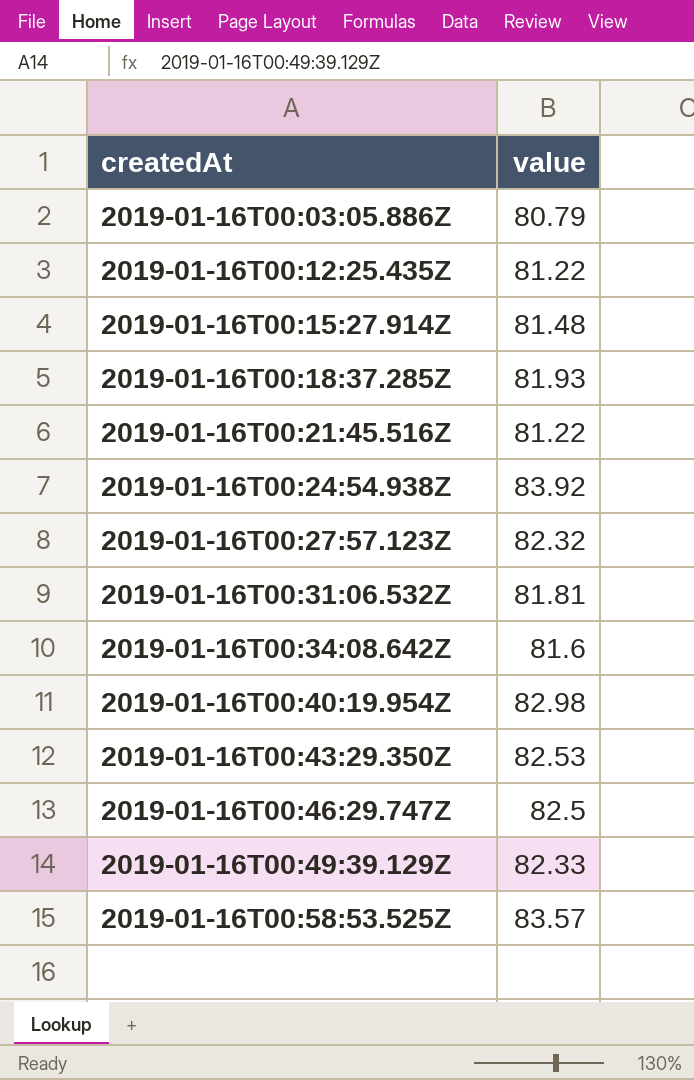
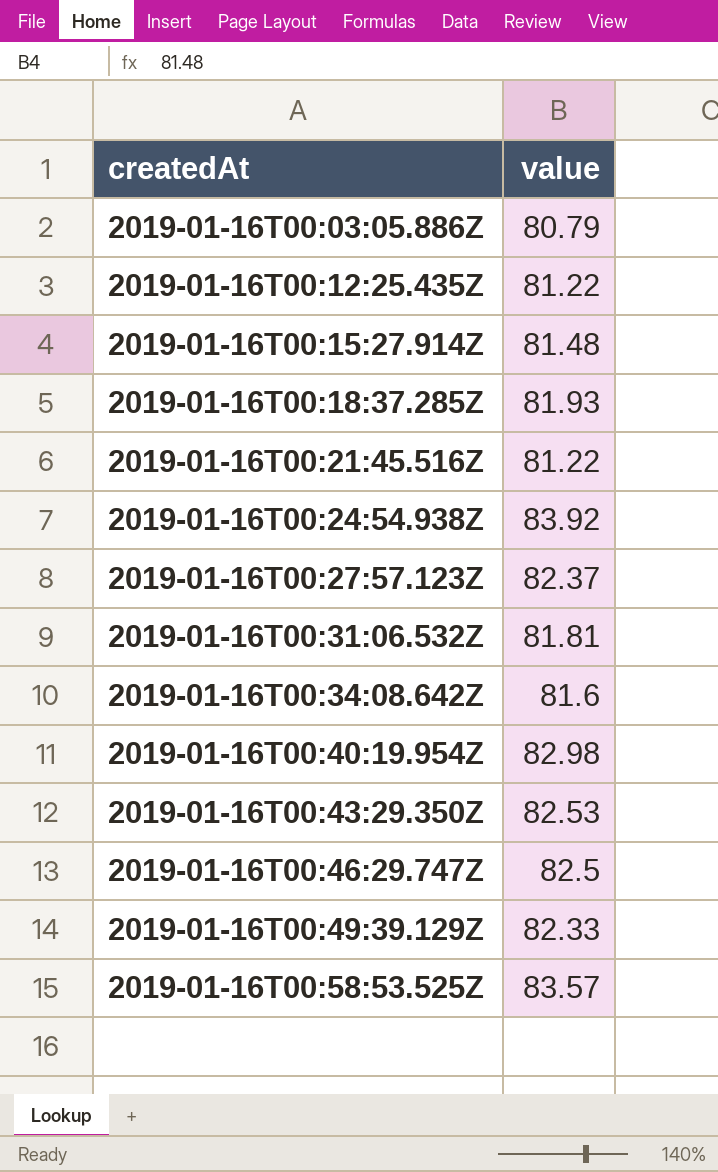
2019-01-16T00:27:57.123Z | value: 82.32 -> 82.37

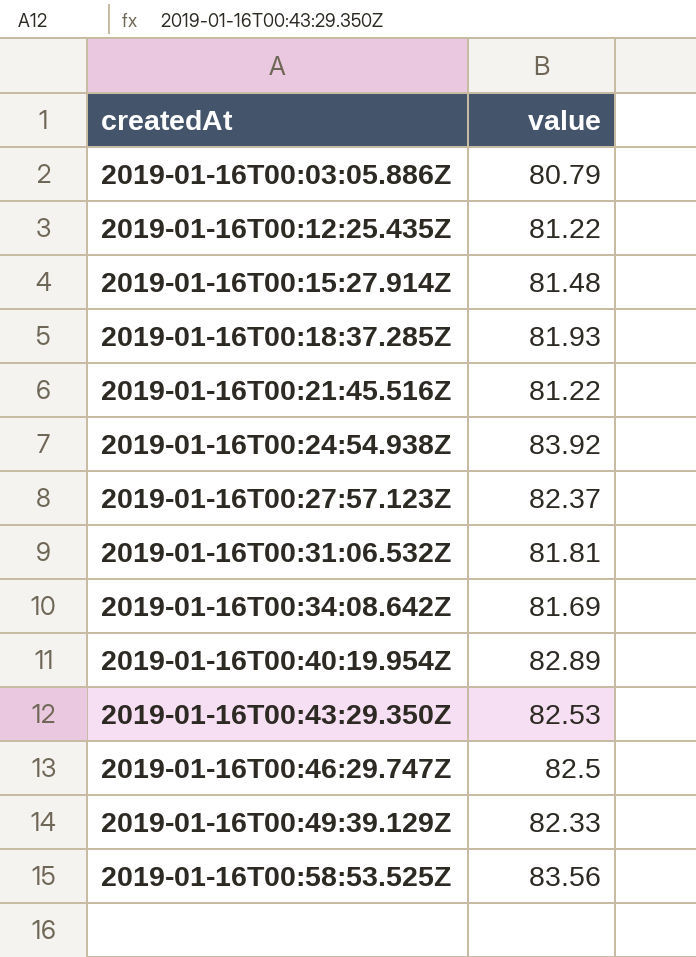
2019-01-16T00:34:08.642Z | value: 81.6 -> 81.69
2019-01-16T00:40:19.954Z | value: 82.98 -> 82.89
2019-01-16T00:58:53.525Z | value: 83.57 -> 83.56

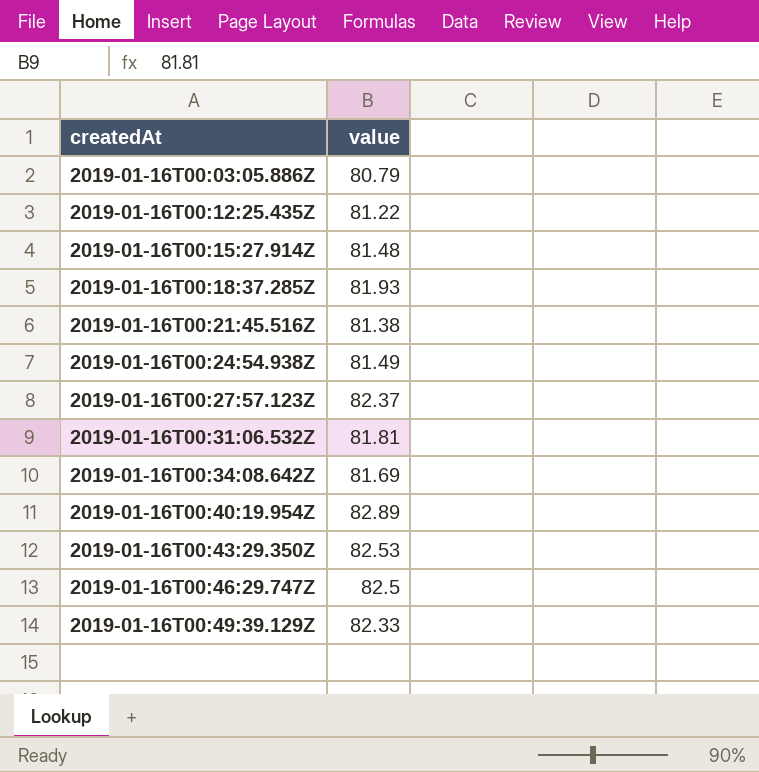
row 2019-01-16T00:58:53.525Z: 83.56 -> none
2019-01-16T00:21:45.516Z | value: 81.22 -> 81.38
2019-01-16T00:24:54.938Z | value: 83.92 -> 81.49

